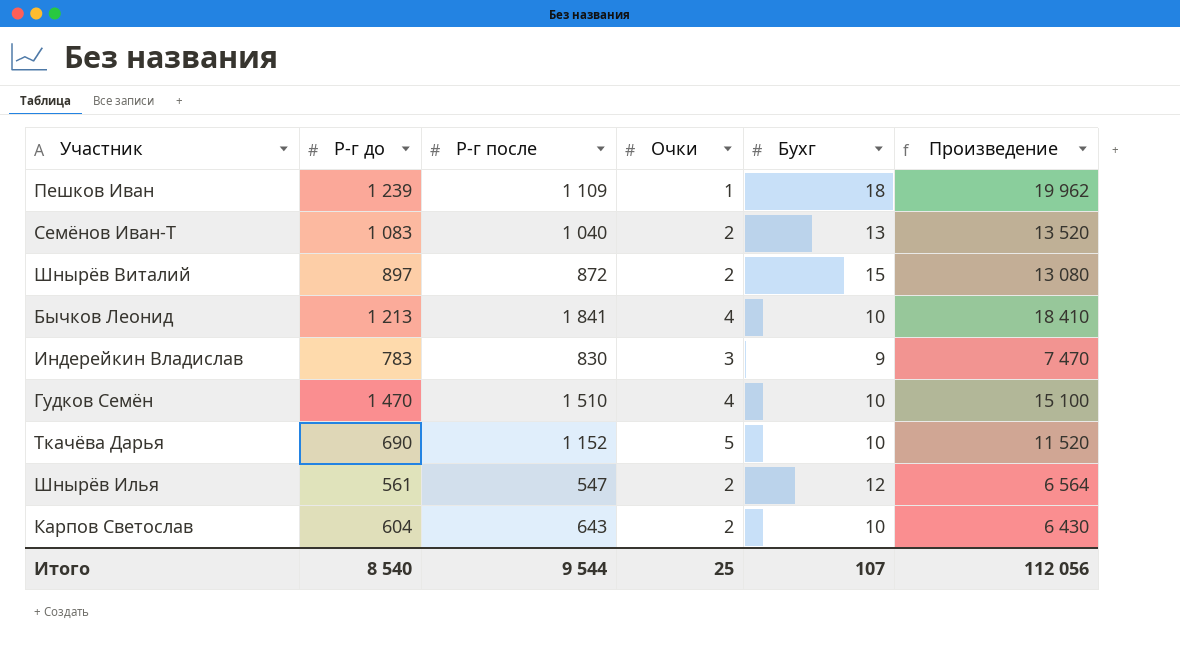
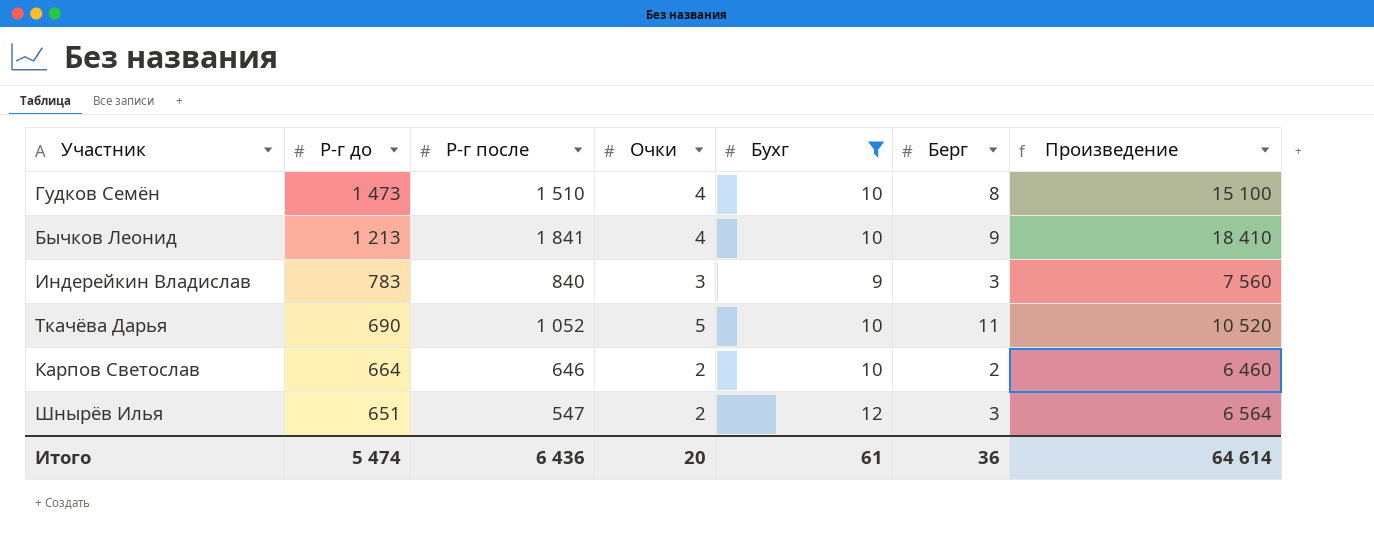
filter: none -> Бухг <= 12
row order: none -> Р-г до descending
column Берг | position: none -> 6
Гудков Семён | Р-г до: 1 470 -> 1 473
Индерейкин Владислав | Р-г после: 830 -> 840
Индерейкин Владислав | Произведение: 7 470 -> 7 560
Ткачёва Дарья | Р-г после: 1 152 -> 1 052
Ткачёва Дарья | Произведение: 11 520 -> 10 520
Карпов Светослав | Р-г до: 604 -> 664
Карпов Светослав | Р-г после: 643 -> 646
Карпов Светослав | Произведение: 6 430 -> 6 460
Шнырёв Илья | Р-г до: 561 -> 651
Итого | Р-г до: 8 540 -> 5 474
Итого | Р-г после: 9 544 -> 6 436
Итого | Очки: 25 -> 20
Итого | Бухг: 107 -> 61
Итого | Произведение: 112 056 -> 64 614

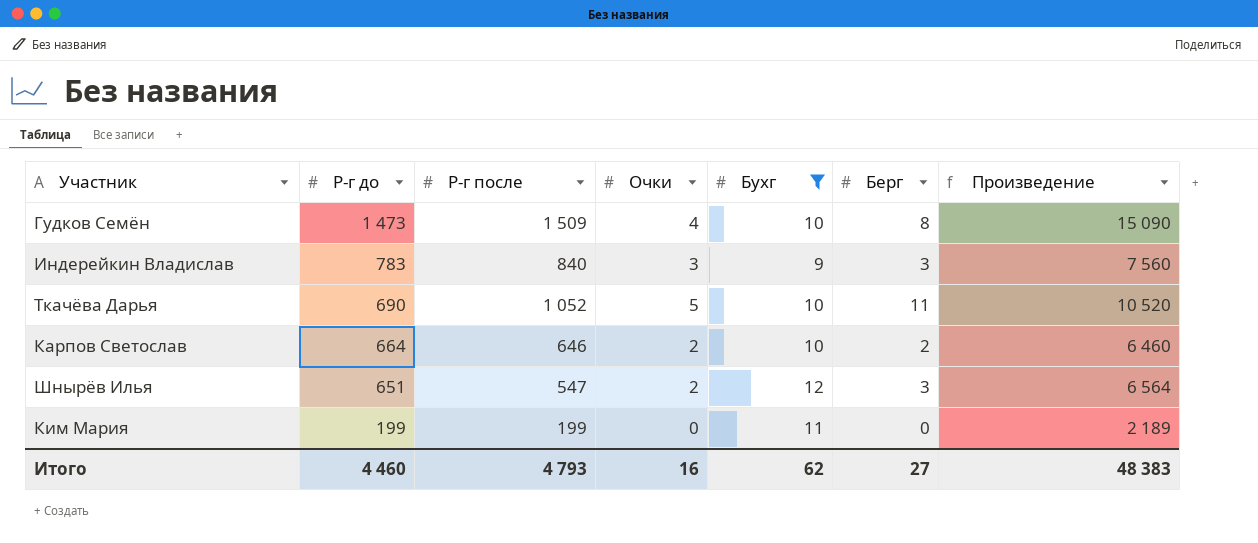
row Бычков Леонид: 1 213 | 1 841 | 4 | 10 | 9 | 18 410 -> none
Гудков Семён | Р-г после: 1 510 -> 1 509
Гудков Семён | Произведение: 15 100 -> 15 090
row Ким Мария: none -> 199 | 199 | 0 | 11 | 0 | 2 189
Итого | Р-г до: 5 474 -> 4 460
Итого | Р-г после: 6 436 -> 4 793
Итого | Очки: 20 -> 16
Итого | Бухг: 61 -> 62
Итого | Берг: 36 -> 27
Итого | Произведение: 64 614 -> 48 383

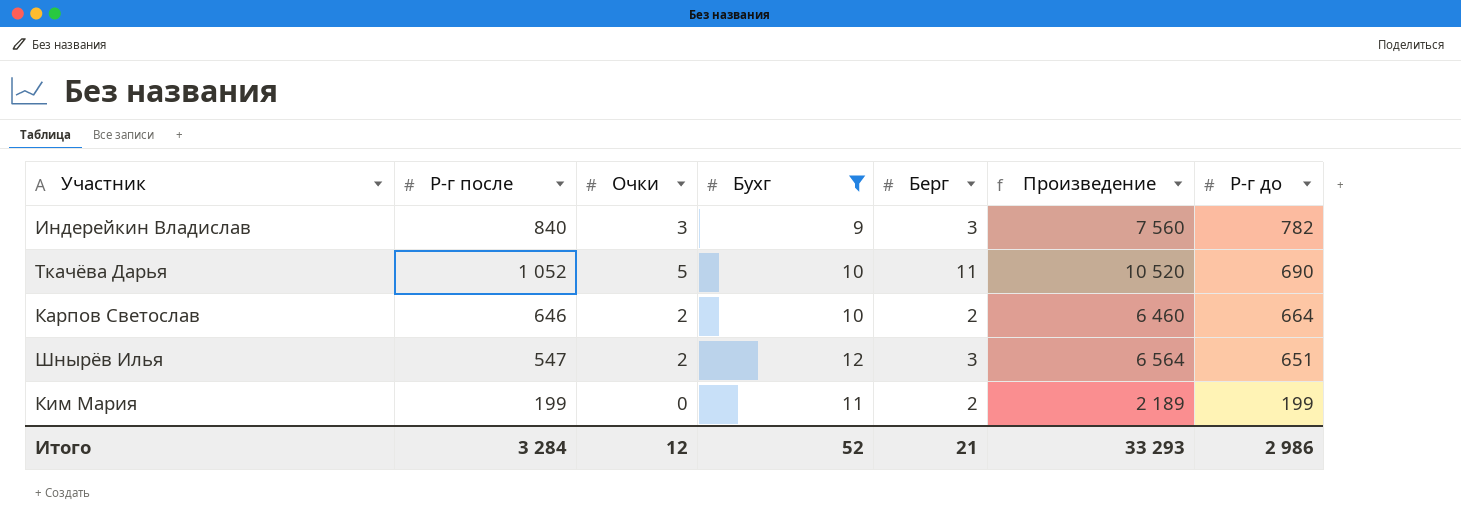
column Р-г до | position: 2 -> 7
row Гудков Семён: 1 473 | 1 509 | 4 | 10 | 8 | 15 090 -> none
Индерейкин Владислав | Р-г до: 783 -> 782
Ким Мария | Берг: 0 -> 2
Итого | Р-г после: 4 793 -> 3 284
Итого | Очки: 16 -> 12
Итого | Бухг: 62 -> 52
Итого | Берг: 27 -> 21
Итого | Произведение: 48 383 -> 33 293
Итого | Р-г до: 4 460 -> 2 986

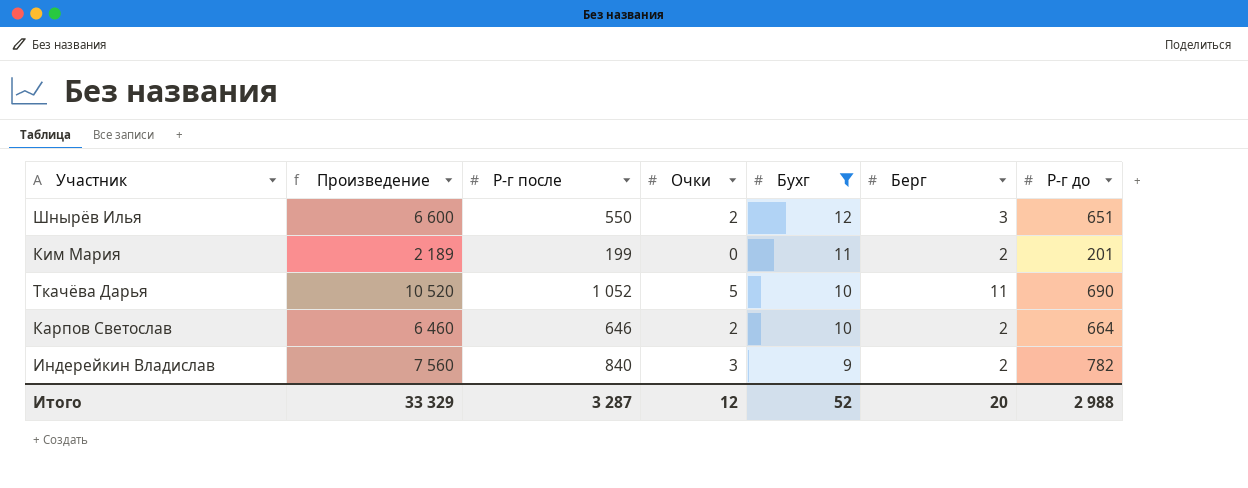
row order: Р-г до descending -> Бухг descending
column Произведение | position: 6 -> 2
Шнырёв Илья | Произведение: 6 564 -> 6 600
Шнырёв Илья | Р-г после: 547 -> 550
Ким Мария | Р-г до: 199 -> 201
Индерейкин Владислав | Берг: 3 -> 2
Итого | Произведение: 33 293 -> 33 329
Итого | Р-г после: 3 284 -> 3 287
Итого | Берг: 21 -> 20
Итого | Р-г до: 2 986 -> 2 988

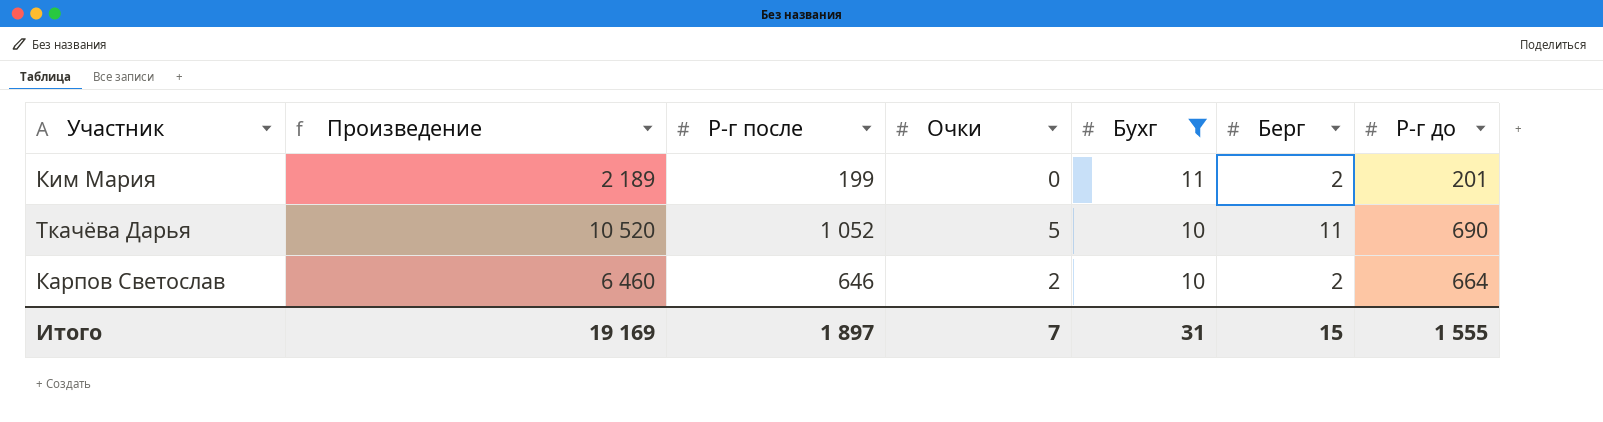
row Шнырёв Илья: 6 600 | 550 | 2 | 12 | 3 | 651 -> none
row Индерейкин Владислав: 7 560 | 840 | 3 | 9 | 2 | 782 -> none
Итого | Произведение: 33 329 -> 19 169
Итого | Р-г после: 3 287 -> 1 897
Итого | Очки: 12 -> 7
Итого | Бухг: 52 -> 31
Итого | Берг: 20 -> 15
Итого | Р-г до: 2 988 -> 1 555

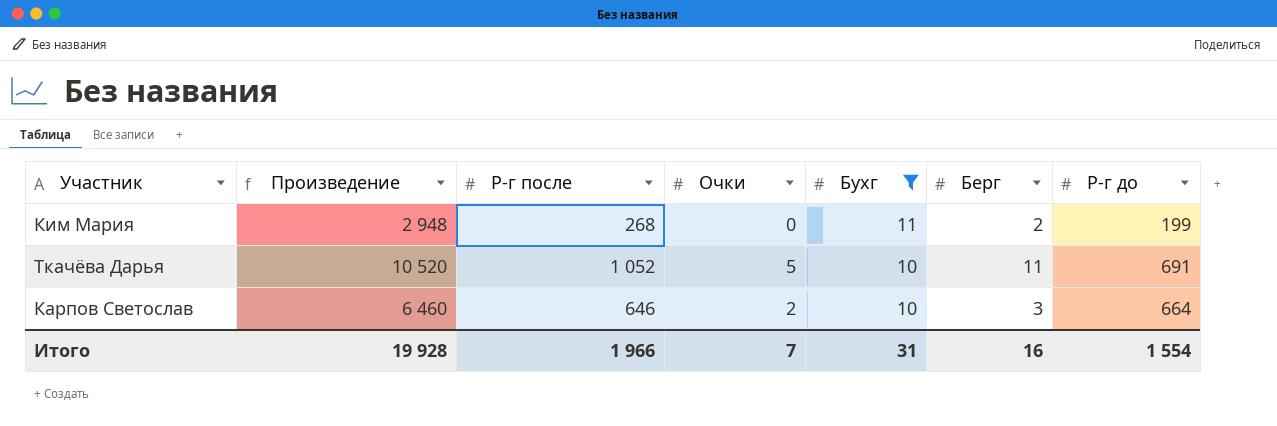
Ким Мария | Произведение: 2 189 -> 2 948
Ким Мария | Р-г после: 199 -> 268
Ким Мария | Р-г до: 201 -> 199
Ткачёва Дарья | Р-г до: 690 -> 691
Карпов Светослав | Берг: 2 -> 3
Итого | Произведение: 19 169 -> 19 928
Итого | Р-г после: 1 897 -> 1 966
Итого | Берг: 15 -> 16
Итого | Р-г до: 1 555 -> 1 554

